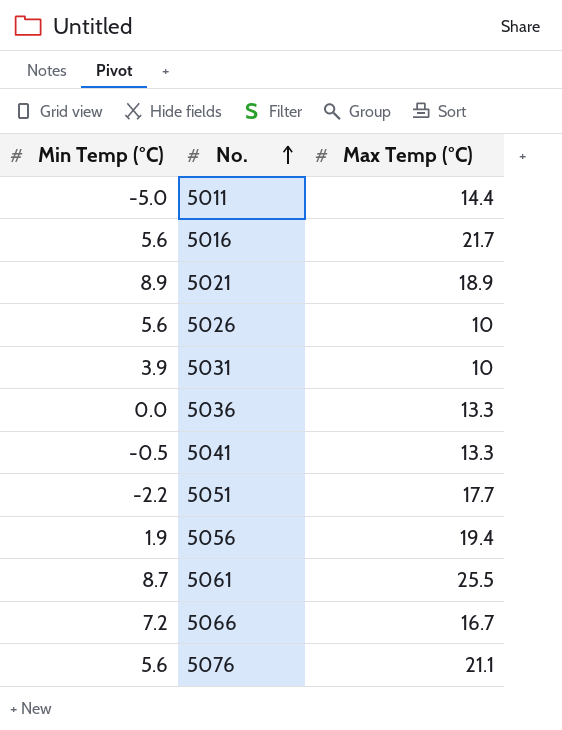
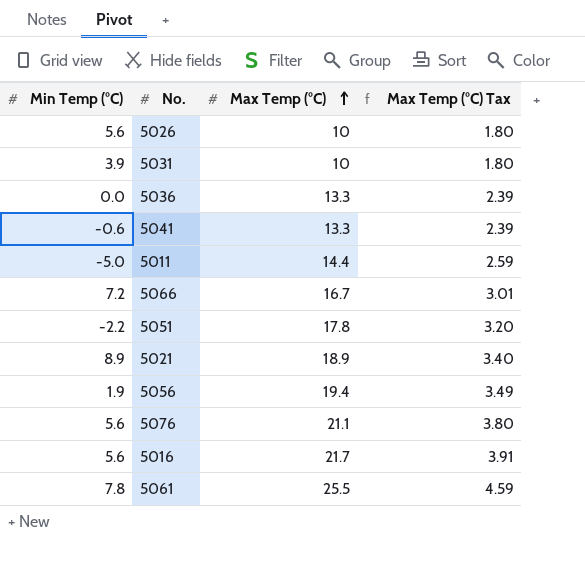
row order: No. ascending -> Max Temp (°C) ascending
column Max Temp (°C) Tax | formula: none -> [Max Temp (°C)] * 0.18
5041 | Min Temp (°C): -0.5 -> -0.6
5051 | Max Temp (°C): 17.7 -> 17.8
5061 | Min Temp (°C): 8.7 -> 7.8

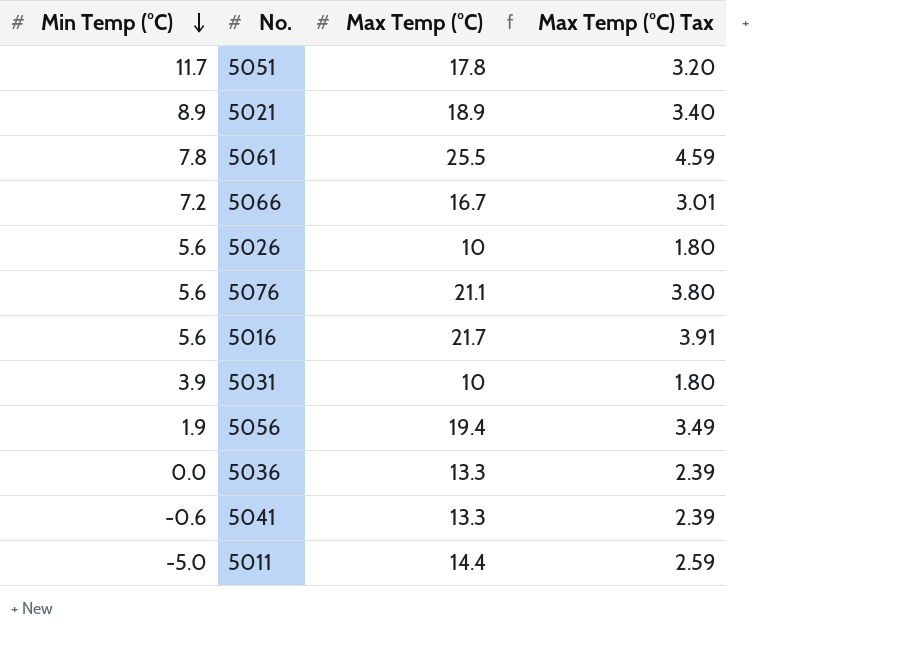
row order: Max Temp (°C) ascending -> Min Temp (°C) descending
5051 | Min Temp (°C): -2.2 -> 11.7

